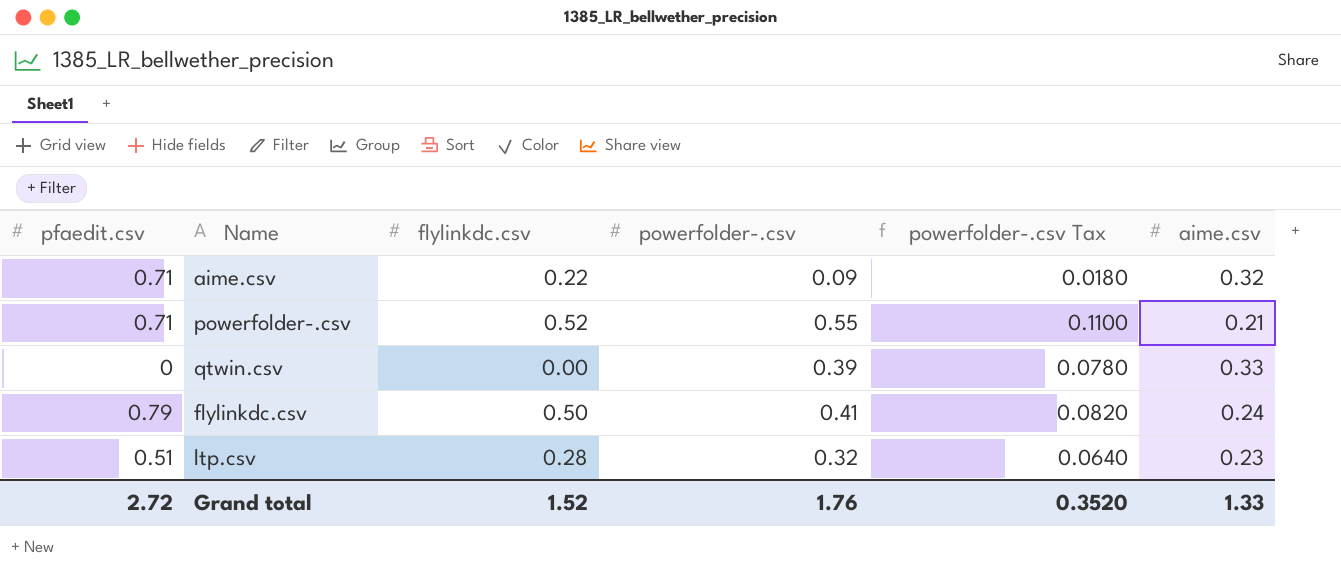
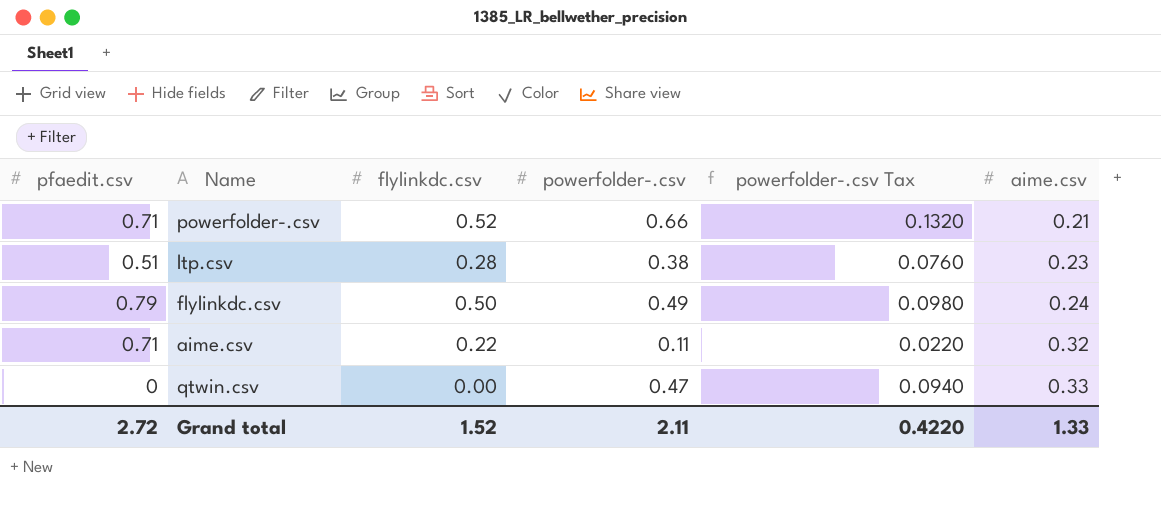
row order: none -> aime.csv ascending
powerfolder-.csv | powerfolder-.csv: 0.55 -> 0.66
powerfolder-.csv | powerfolder-.csv Tax: 0.1100 -> 0.1320
ltp.csv | powerfolder-.csv: 0.32 -> 0.38
ltp.csv | powerfolder-.csv Tax: 0.0640 -> 0.0760
flylinkdc.csv | powerfolder-.csv: 0.41 -> 0.49
flylinkdc.csv | powerfolder-.csv Tax: 0.0820 -> 0.0980
aime.csv | powerfolder-.csv: 0.09 -> 0.11
aime.csv | powerfolder-.csv Tax: 0.0180 -> 0.0220
qtwin.csv | powerfolder-.csv: 0.39 -> 0.47
qtwin.csv | powerfolder-.csv Tax: 0.0780 -> 0.0940
Grand total | powerfolder-.csv: 1.76 -> 2.11
Grand total | powerfolder-.csv Tax: 0.3520 -> 0.4220

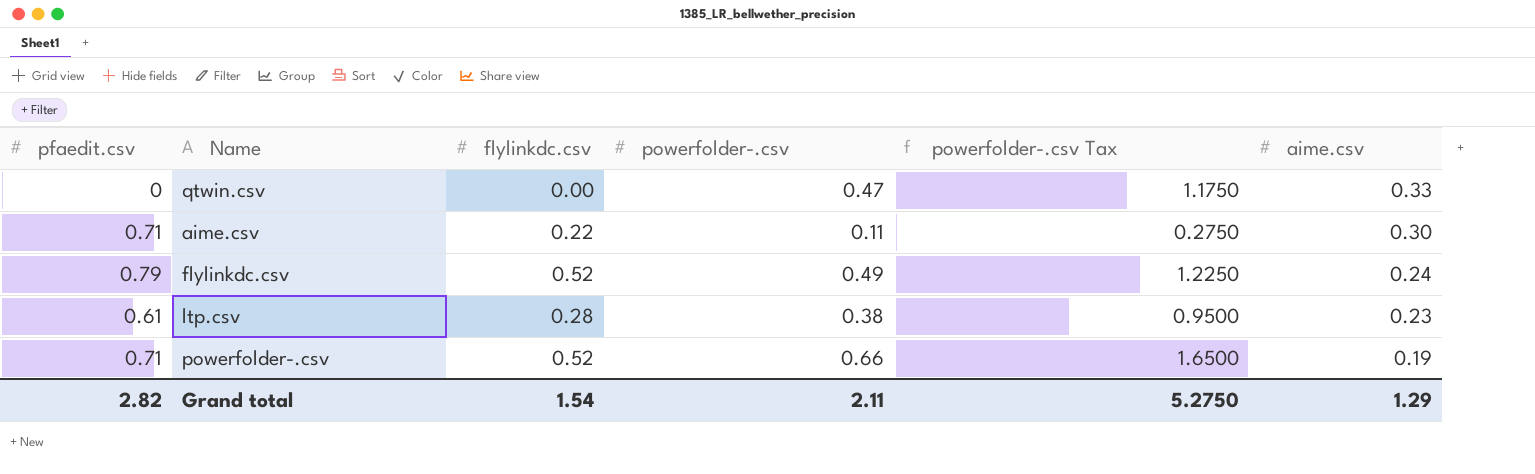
row order: aime.csv ascending -> aime.csv descending
column powerfolder-.csv Tax | formula: [powerfolder-.csv] * 0.2 -> [powerfolder-.csv] * 2.5
aime.csv | aime.csv: 0.32 -> 0.30
flylinkdc.csv | flylinkdc.csv: 0.50 -> 0.52
ltp.csv | pfaedit.csv: 0.51 -> 0.61
powerfolder-.csv | aime.csv: 0.21 -> 0.19
Grand total | pfaedit.csv: 2.72 -> 2.82
Grand total | flylinkdc.csv: 1.52 -> 1.54
Grand total | powerfolder-.csv Tax: 0.4220 -> 5.2750
Grand total | aime.csv: 1.33 -> 1.29

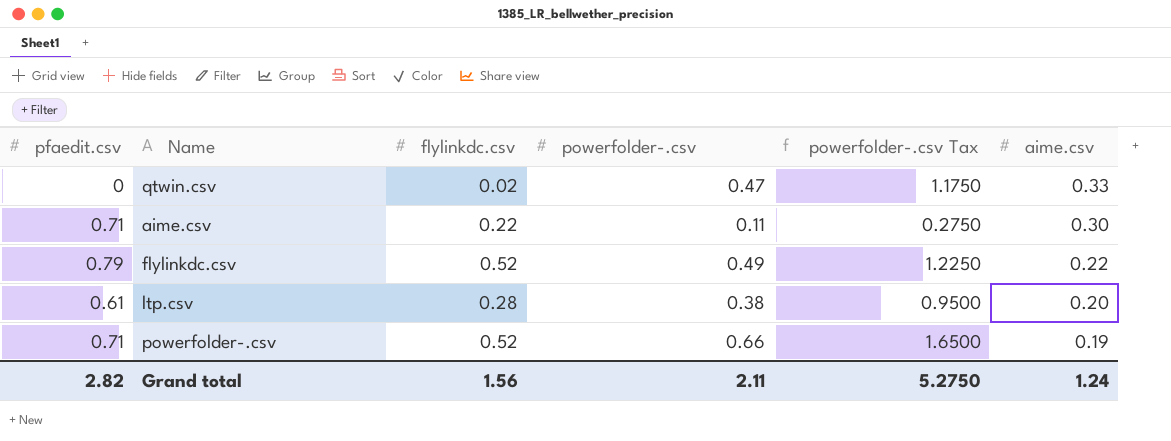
qtwin.csv | flylinkdc.csv: 0.00 -> 0.02
flylinkdc.csv | aime.csv: 0.24 -> 0.22
ltp.csv | aime.csv: 0.23 -> 0.20
Grand total | flylinkdc.csv: 1.54 -> 1.56
Grand total | aime.csv: 1.29 -> 1.24

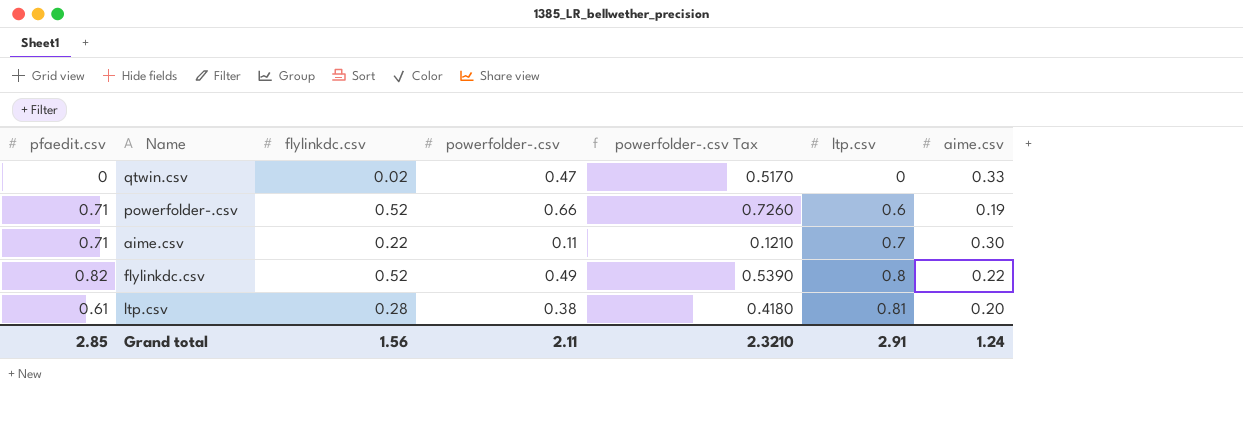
row order: aime.csv descending -> ltp.csv ascending
column powerfolder-.csv Tax | formula: [powerfolder-.csv] * 2.5 -> [powerfolder-.csv] * 1.1
column ltp.csv | position: none -> 6
flylinkdc.csv | pfaedit.csv: 0.79 -> 0.82
Grand total | pfaedit.csv: 2.82 -> 2.85
Grand total | powerfolder-.csv Tax: 5.2750 -> 2.3210

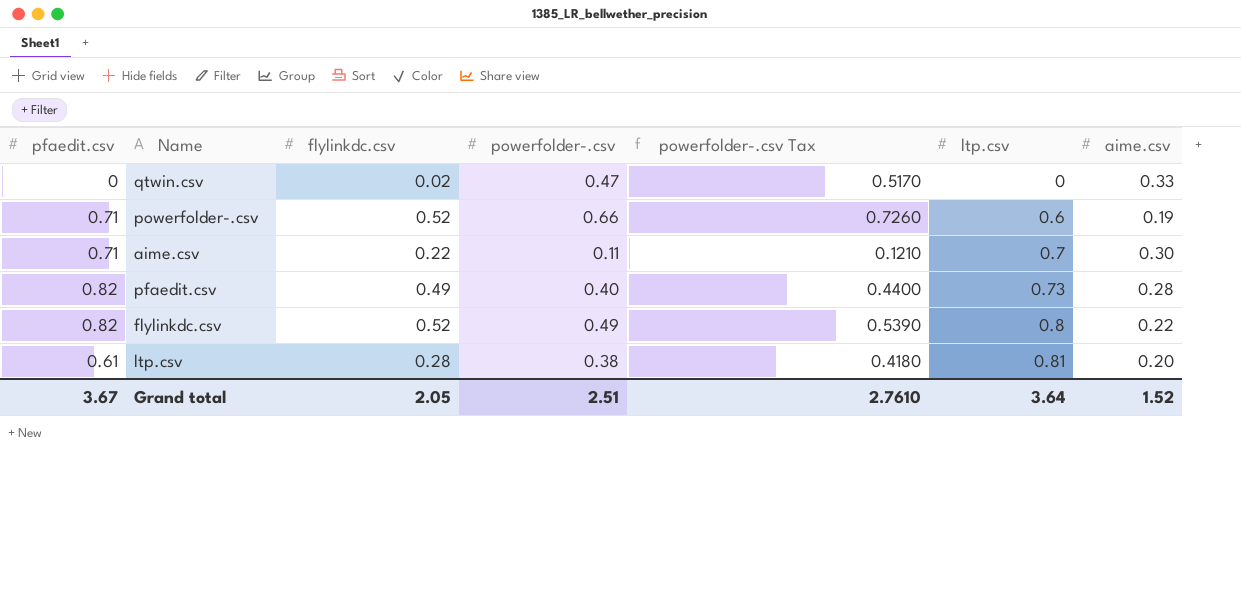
row pfaedit.csv: none -> 0.82 | 0.49 | 0.40 | 0.4400 | 0.73 | 0.28
Grand total | pfaedit.csv: 2.85 -> 3.67
Grand total | flylinkdc.csv: 1.56 -> 2.05
Grand total | powerfolder-.csv: 2.11 -> 2.51
Grand total | powerfolder-.csv Tax: 2.3210 -> 2.7610
Grand total | ltp.csv: 2.91 -> 3.64
Grand total | aime.csv: 1.24 -> 1.52

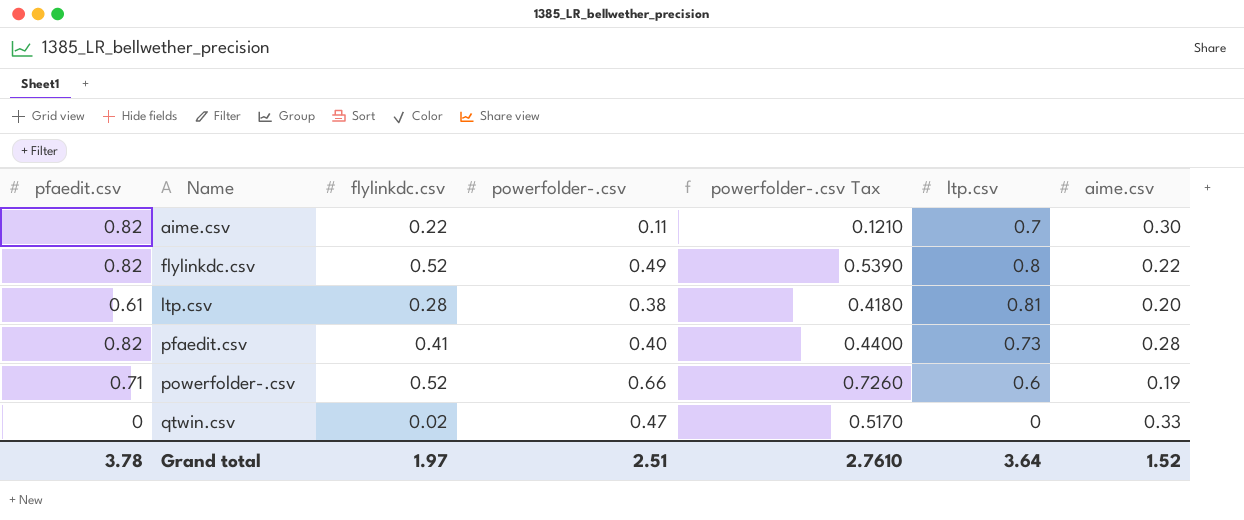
row order: ltp.csv ascending -> Name ascending
aime.csv | pfaedit.csv: 0.71 -> 0.82
pfaedit.csv | flylinkdc.csv: 0.49 -> 0.41
Grand total | pfaedit.csv: 3.67 -> 3.78
Grand total | flylinkdc.csv: 2.05 -> 1.97

